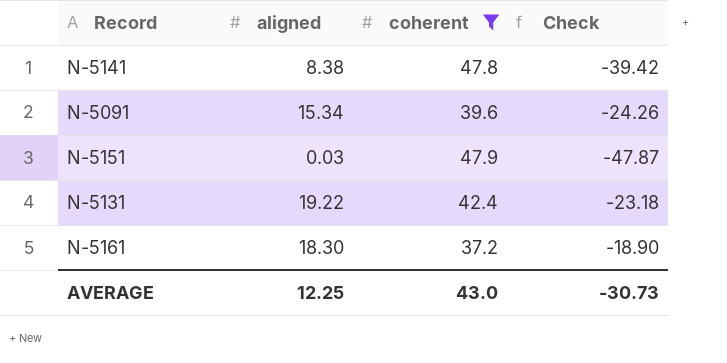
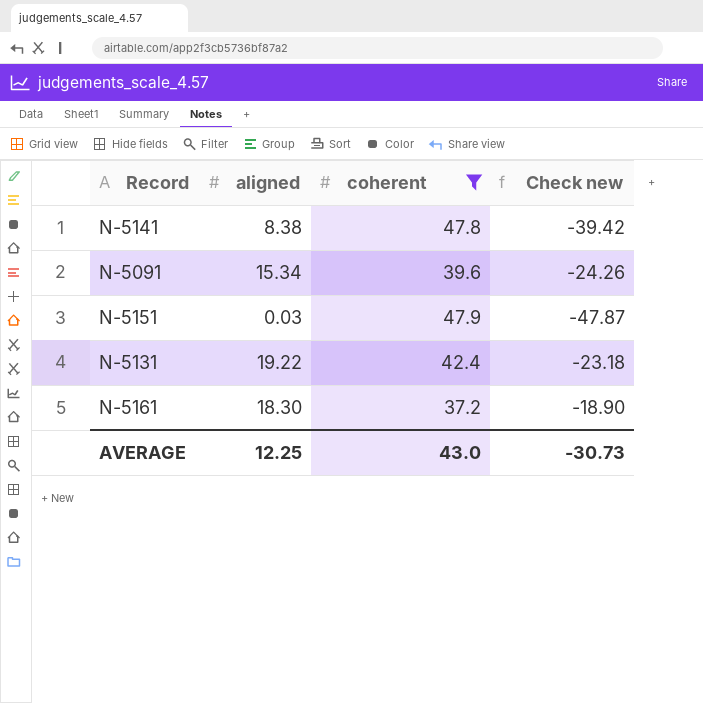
column name: Check -> Check new

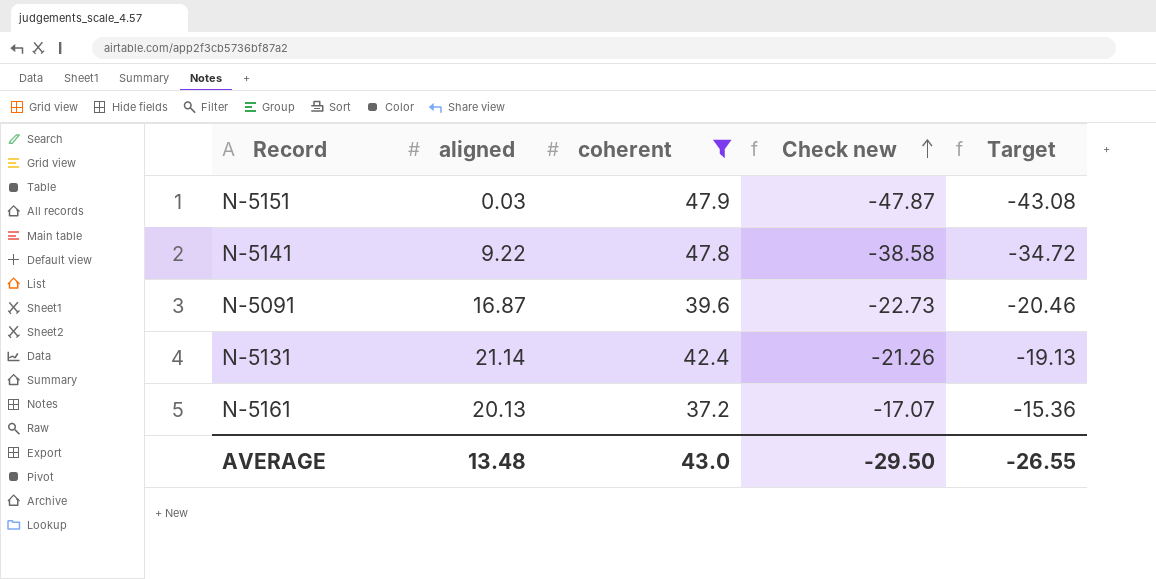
row order: none -> Check new ascending
column Target | formula: none -> [Check new] * 0.9
N-5141 | aligned: 8.38 -> 9.22
N-5141 | Check new: -39.42 -> -38.58
N-5091 | aligned: 15.34 -> 16.87
N-5091 | Check new: -24.26 -> -22.73
N-5131 | aligned: 19.22 -> 21.14
N-5131 | Check new: -23.18 -> -21.26
N-5161 | aligned: 18.30 -> 20.13
N-5161 | Check new: -18.90 -> -17.07
AVERAGE | aligned: 12.25 -> 13.48
AVERAGE | Check new: -30.73 -> -29.50

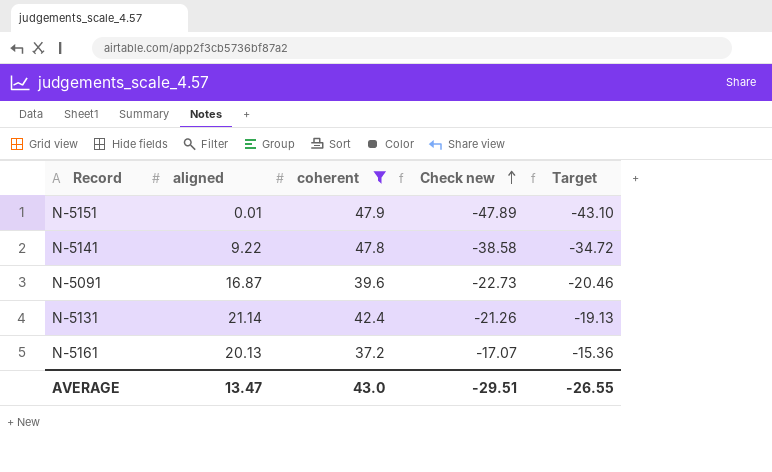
N-5151 | aligned: 0.03 -> 0.01
N-5151 | Check new: -47.87 -> -47.89
N-5151 | Target: -43.08 -> -43.10
AVERAGE | aligned: 13.48 -> 13.47
AVERAGE | Check new: -29.50 -> -29.51

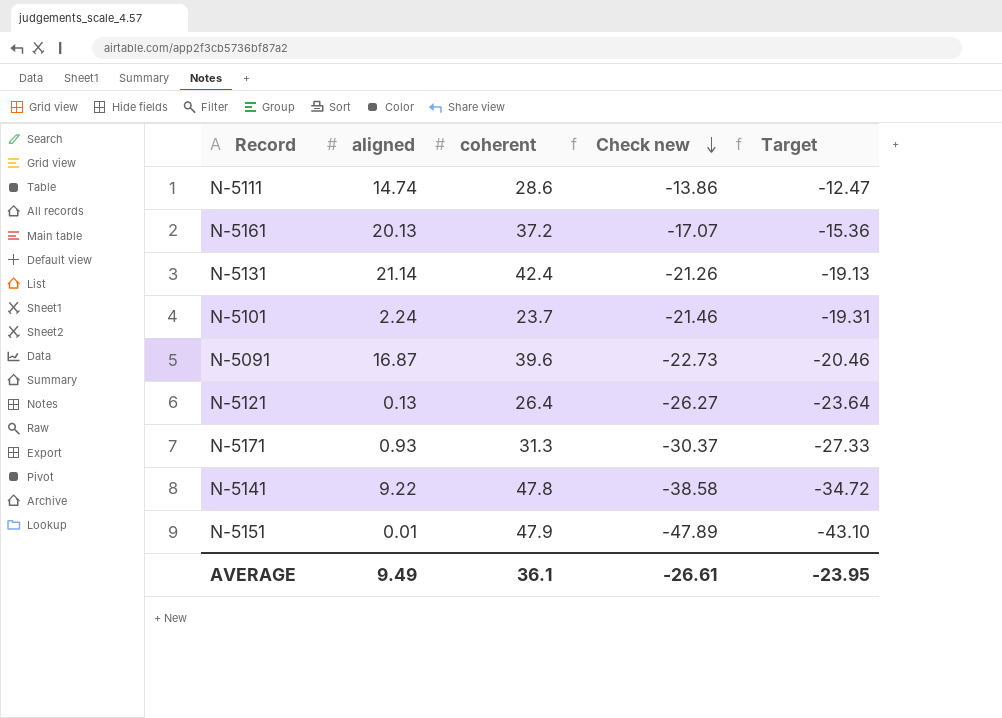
filter: coherent >= 37.2 -> none
row order: Check new ascending -> Check new descending
AVERAGE | aligned: 13.47 -> 9.49
AVERAGE | coherent: 43.0 -> 36.1
AVERAGE | Check new: -29.51 -> -26.61
AVERAGE | Target: -26.55 -> -23.95

